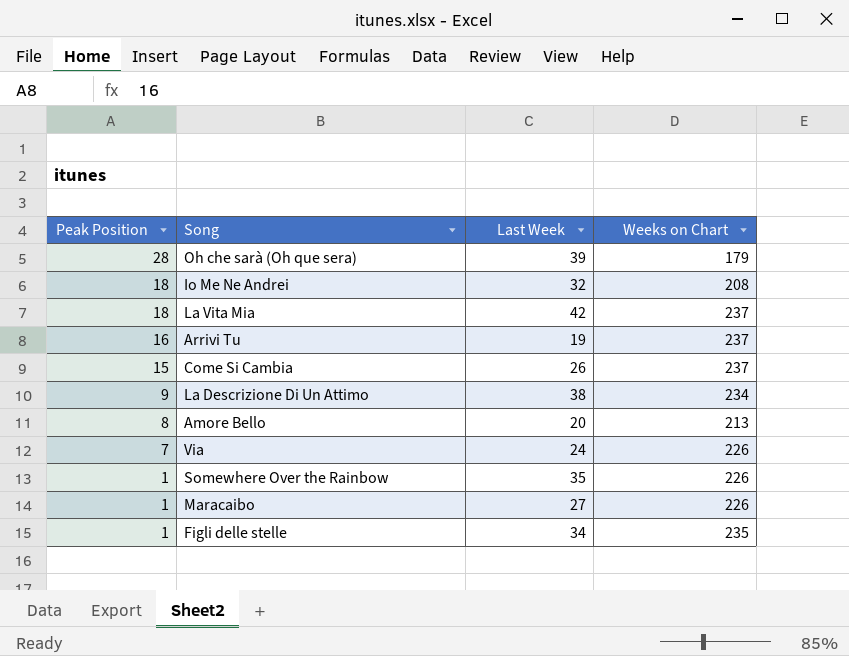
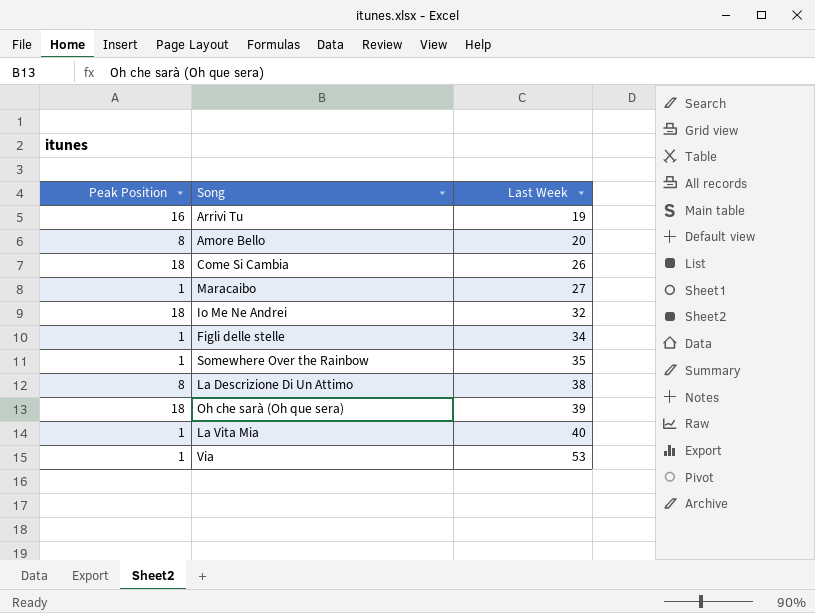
row order: Peak Position descending -> Last Week ascending
column Weeks on Chart | position: 4 -> none
Come Si Cambia | Peak Position: 15 -> 18
La Descrizione Di Un Attimo | Peak Position: 9 -> 8
Oh che sarà (Oh que sera) | Peak Position: 28 -> 18
La Vita Mia | Peak Position: 18 -> 1
La Vita Mia | Last Week: 42 -> 40
Via | Peak Position: 7 -> 1
Via | Last Week: 24 -> 53

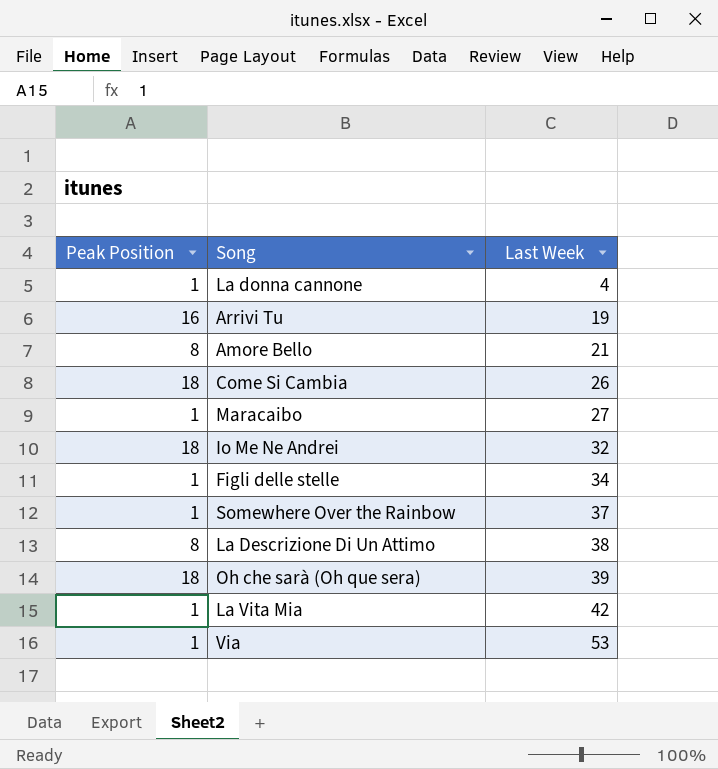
row La donna cannone: none -> 1 | 4
Amore Bello | Last Week: 20 -> 21
Somewhere Over the Rainbow | Last Week: 35 -> 37
La Vita Mia | Last Week: 40 -> 42

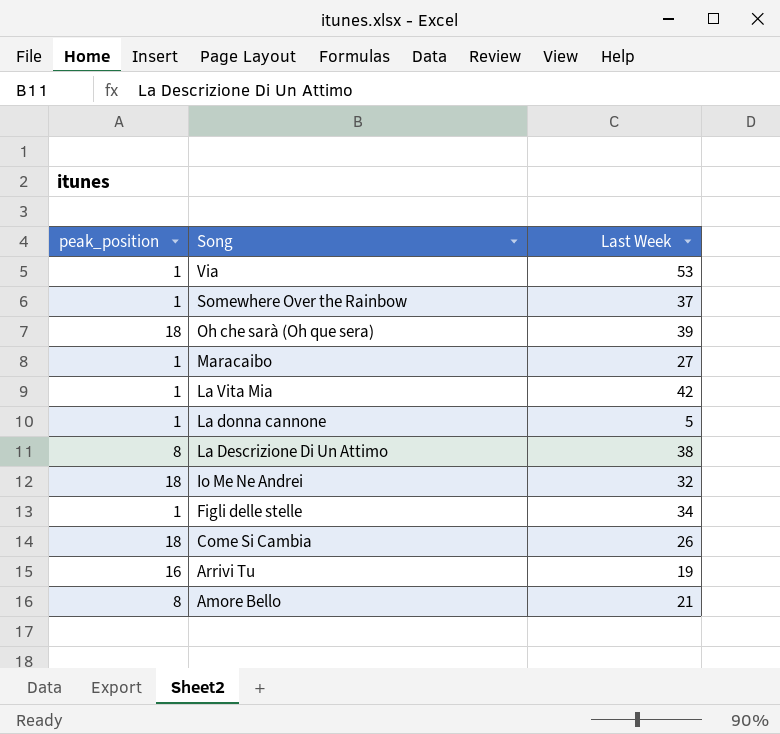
row order: Last Week ascending -> Song descending
column name: Peak Position -> peak_position
La donna cannone | Last Week: 4 -> 5

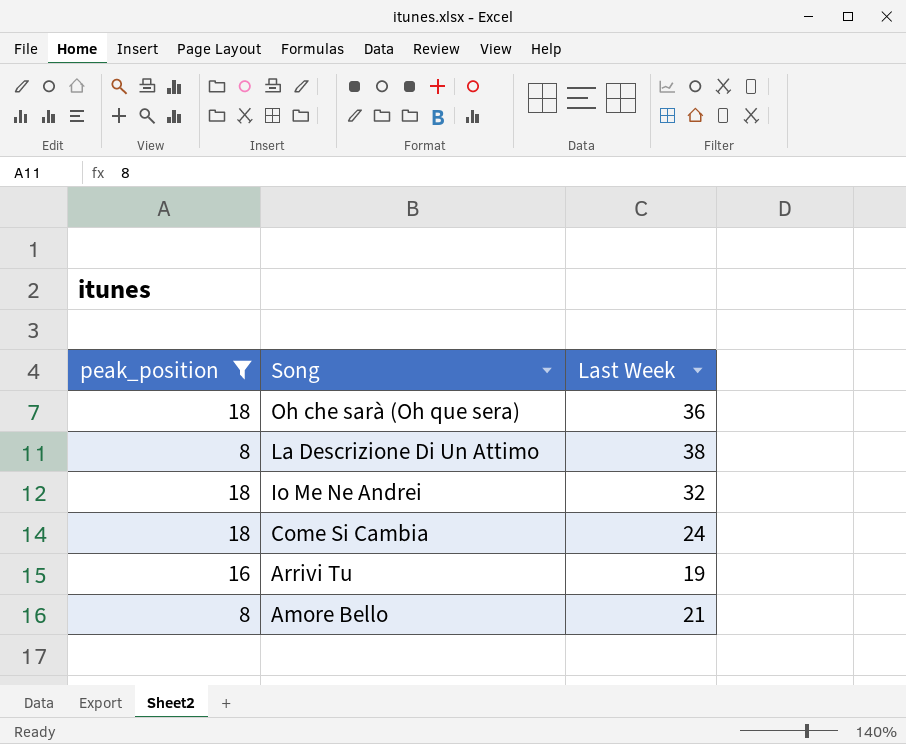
filter: none -> peak_position != 1
Oh che sarà (Oh que sera) | Last Week: 39 -> 36
Come Si Cambia | Last Week: 26 -> 24

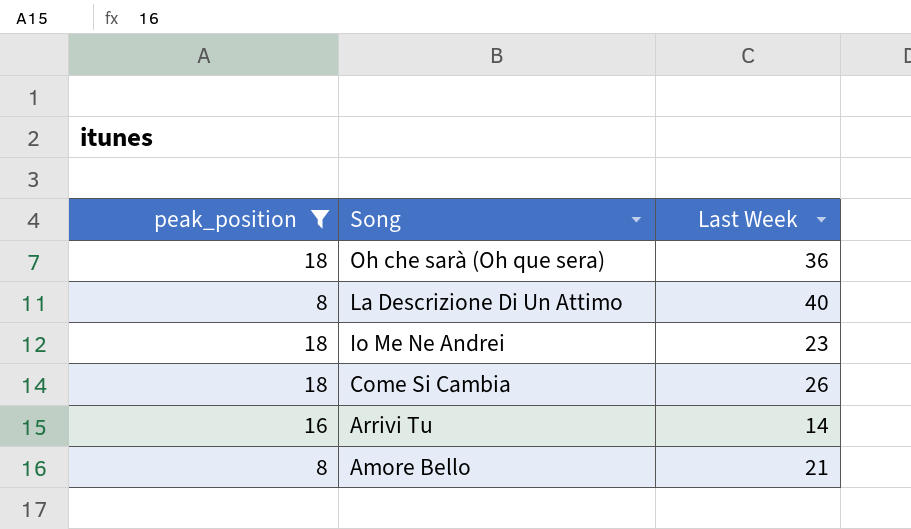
La Descrizione Di Un Attimo | Last Week: 38 -> 40
Io Me Ne Andrei | Last Week: 32 -> 23
Come Si Cambia | Last Week: 24 -> 26
Arrivi Tu | Last Week: 19 -> 14

